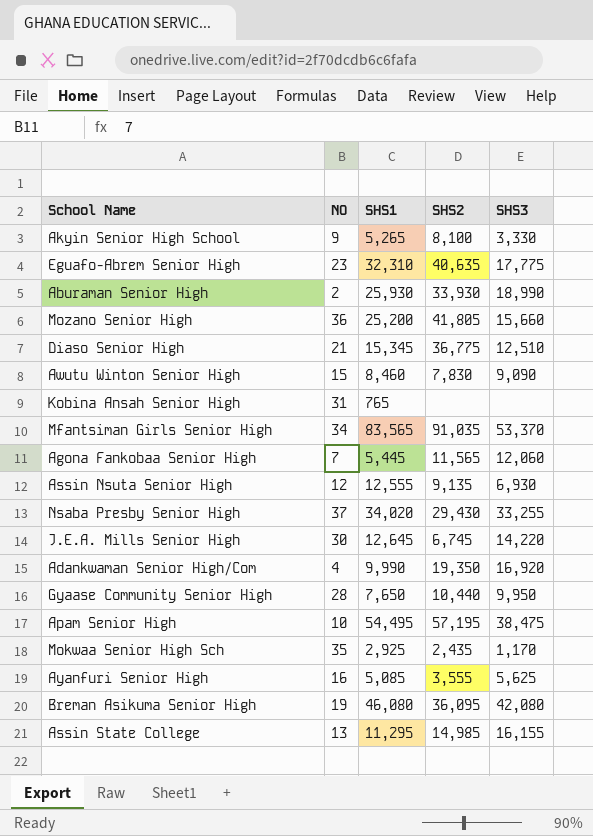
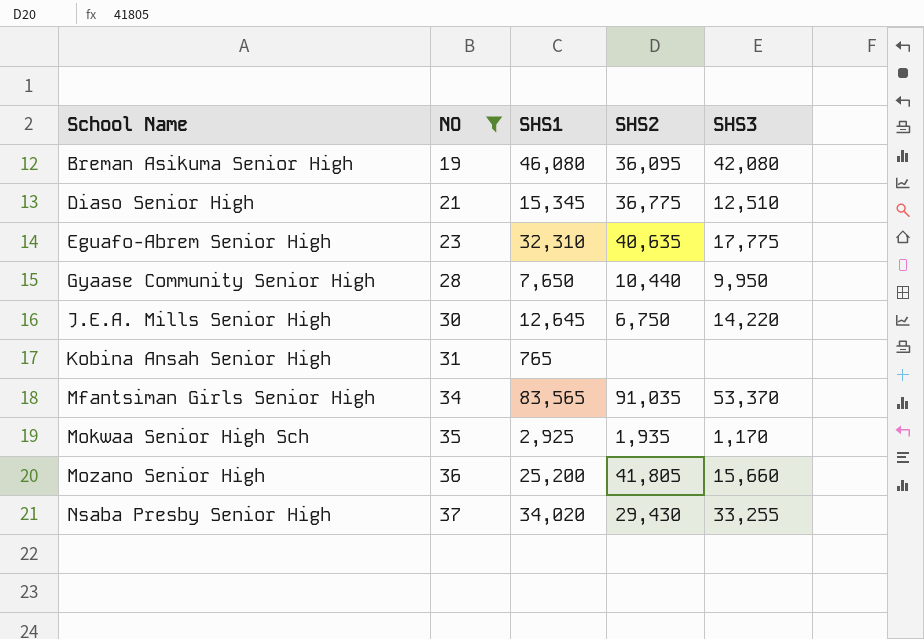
filter: none -> NO >= 19
row order: none -> School Name ascending
J.E.A. Mills Senior High | SHS2: 6,745 -> 6,750
Mokwaa Senior High Sch | SHS2: 2,435 -> 1,935

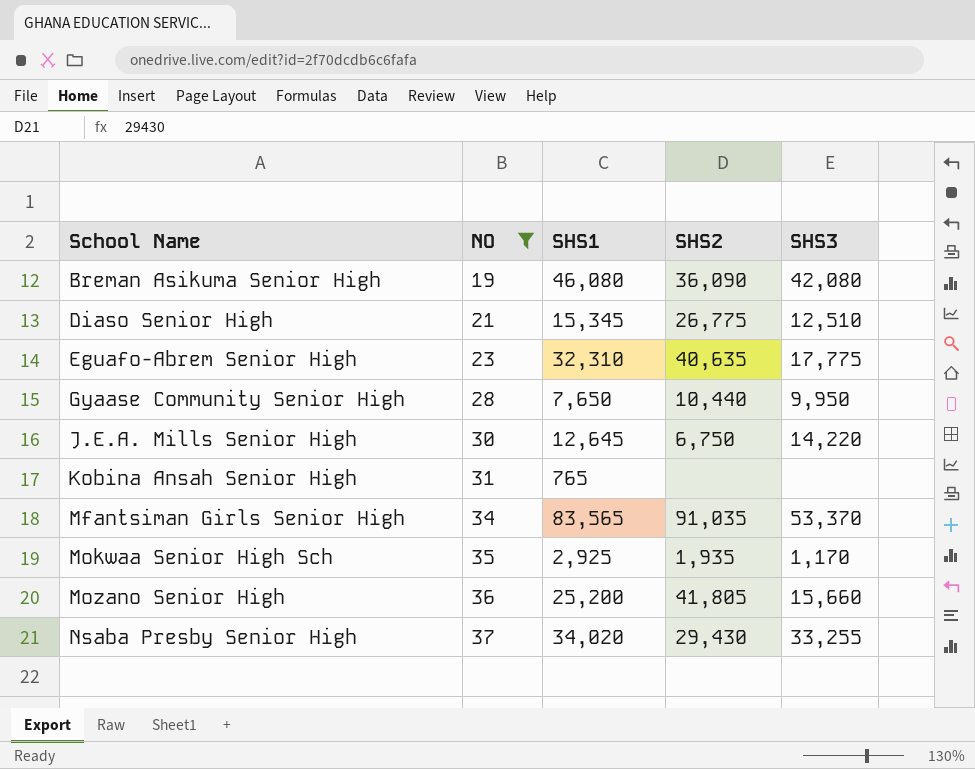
Breman Asikuma Senior High | SHS2: 36,095 -> 36,090
Diaso Senior High | SHS2: 36,775 -> 26,775

